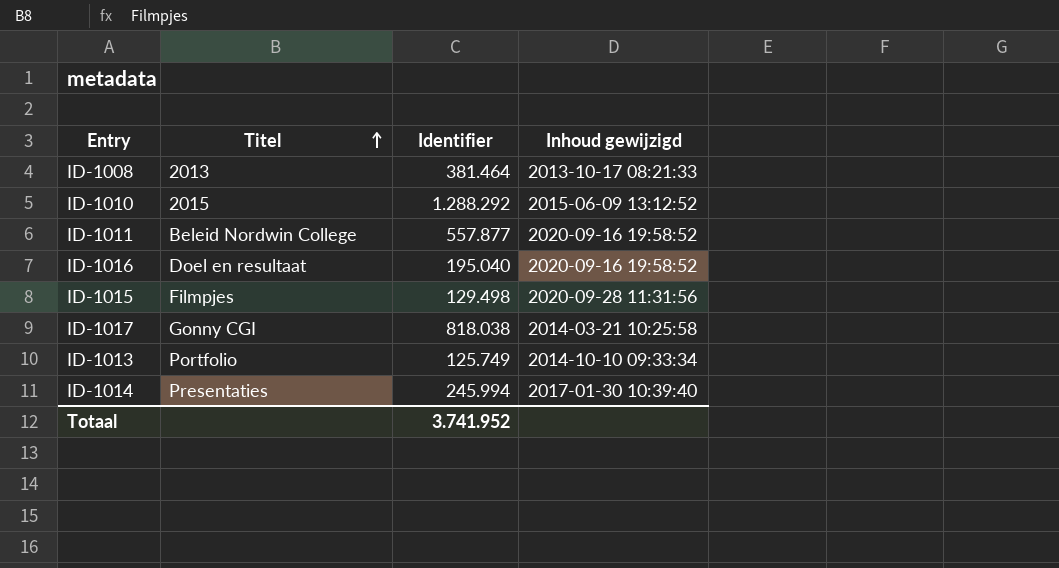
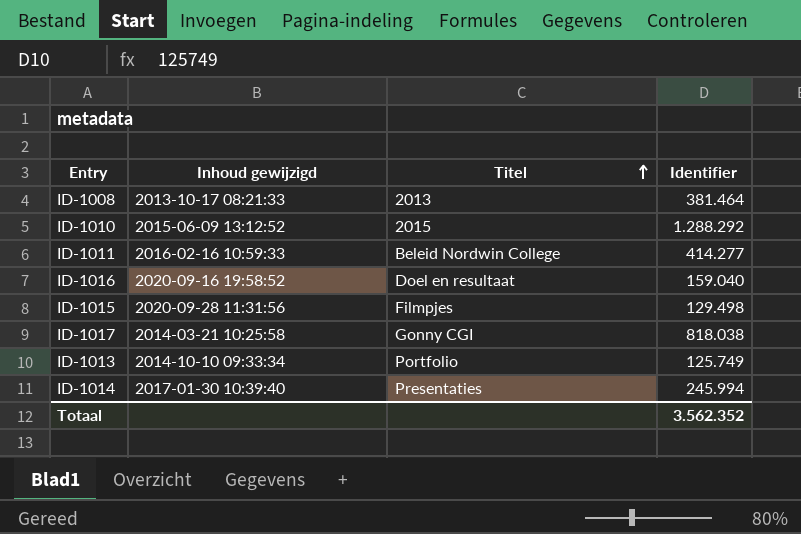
column Inhoud gewijzigd | position: 4 -> 2
ID-1011 | Inhoud gewijzigd: 2020-09-16 19:58:52 -> 2016-02-16 10:59:33
ID-1011 | Identifier: 557.877 -> 414.277
ID-1016 | Identifier: 195.040 -> 159.040
Totaal | Identifier: 3.741.952 -> 3.562.352

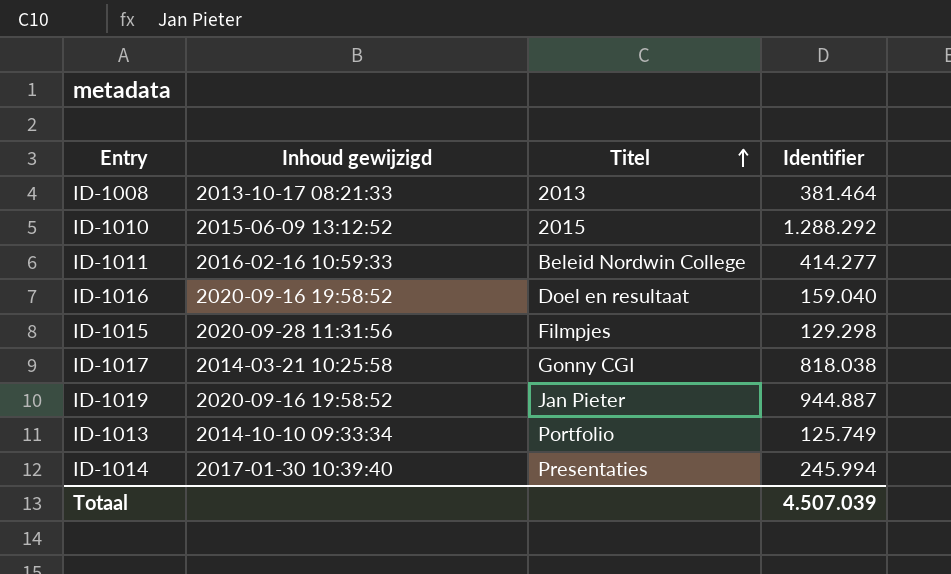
ID-1015 | Identifier: 129.498 -> 129.298
row ID-1019: none -> 2020-09-16 19:58:52 | Jan Pieter | 944.887
Totaal | Identifier: 3.562.352 -> 4.507.039

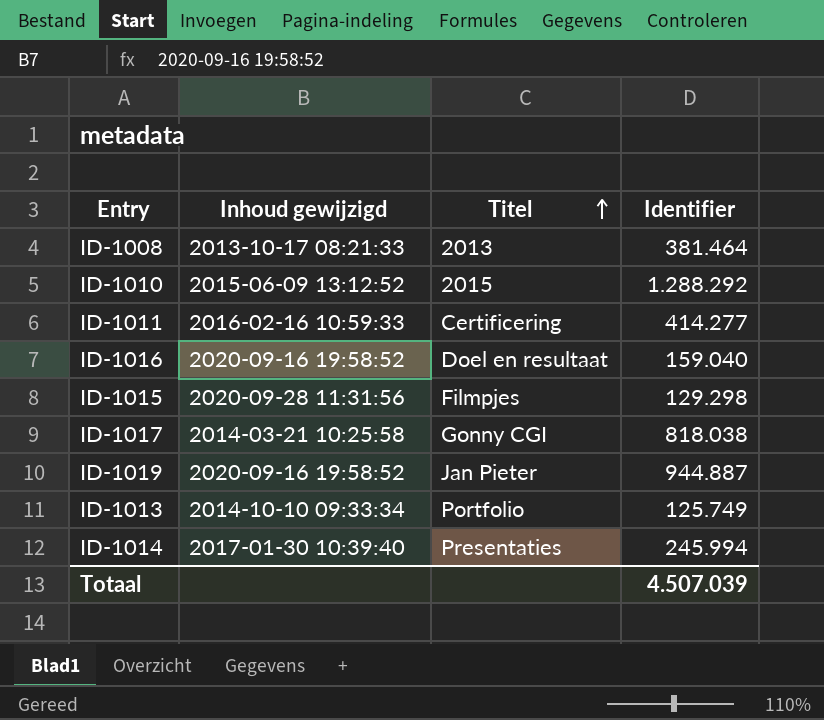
ID-1011 | Titel: Beleid Nordwin College -> Certificering

